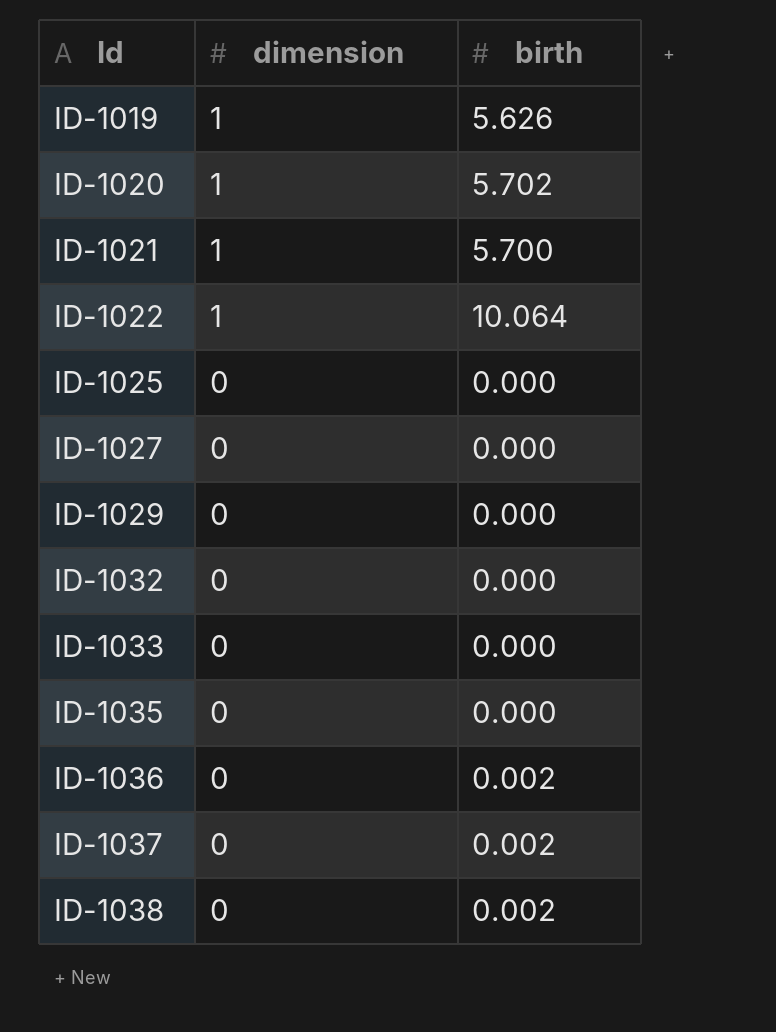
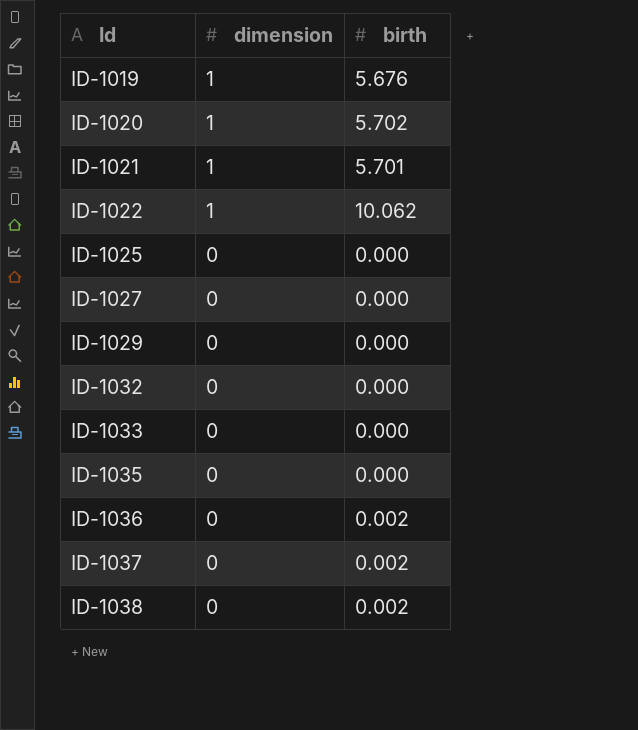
ID-1019 | birth: 5.626 -> 5.676
ID-1021 | birth: 5.700 -> 5.701
ID-1022 | birth: 10.064 -> 10.062

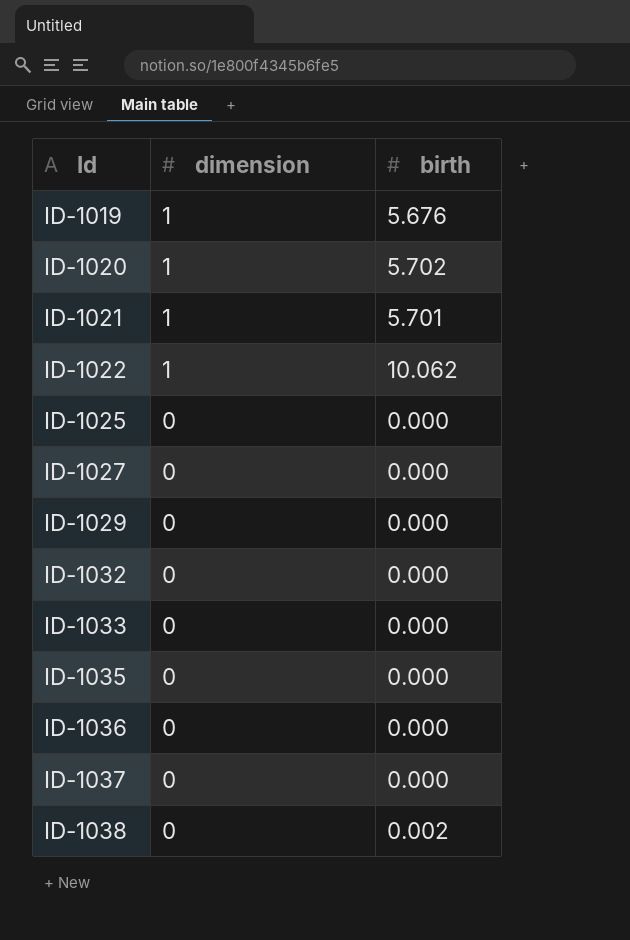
ID-1036 | birth: 0.002 -> 0.000
ID-1037 | birth: 0.002 -> 0.000

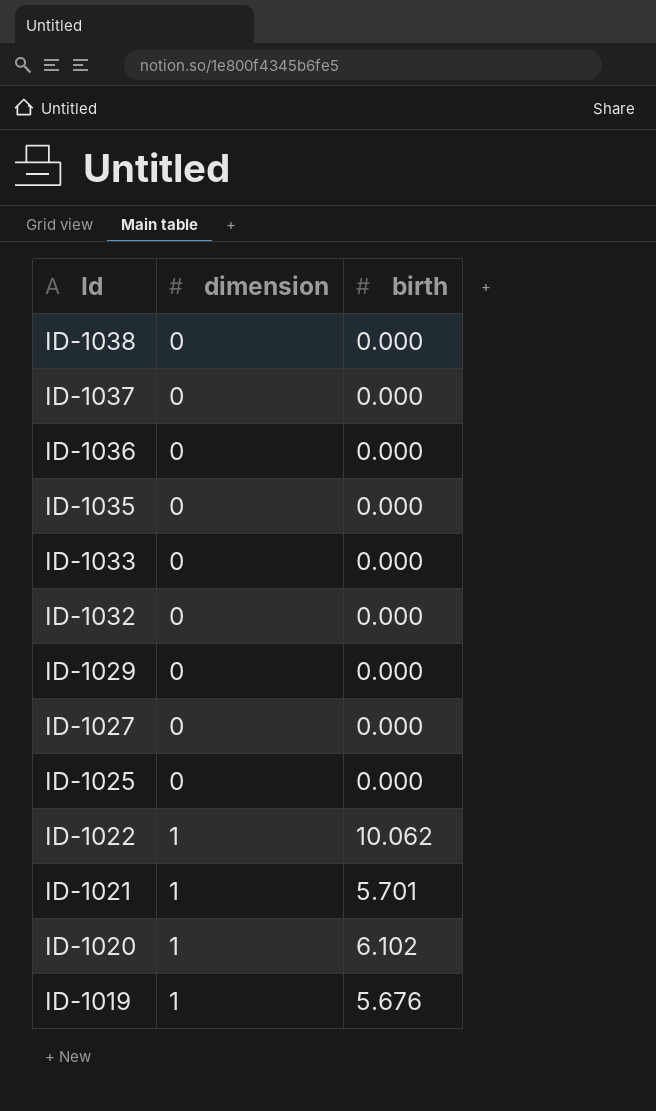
row order: Id ascending -> Id descending
ID-1038 | birth: 0.002 -> 0.000
ID-1020 | birth: 5.702 -> 6.102

